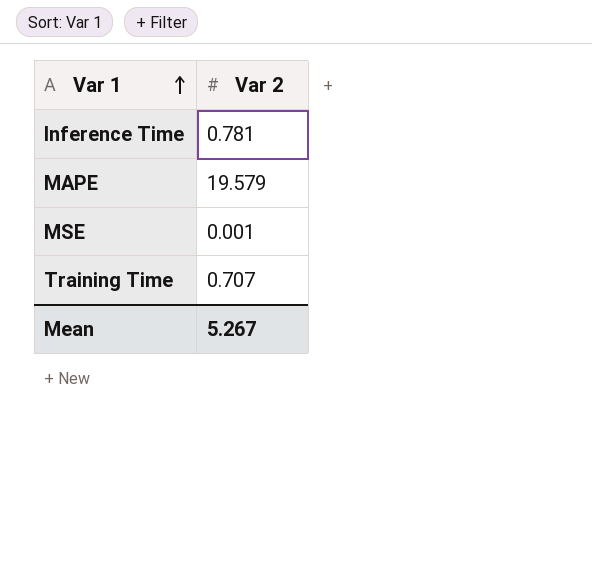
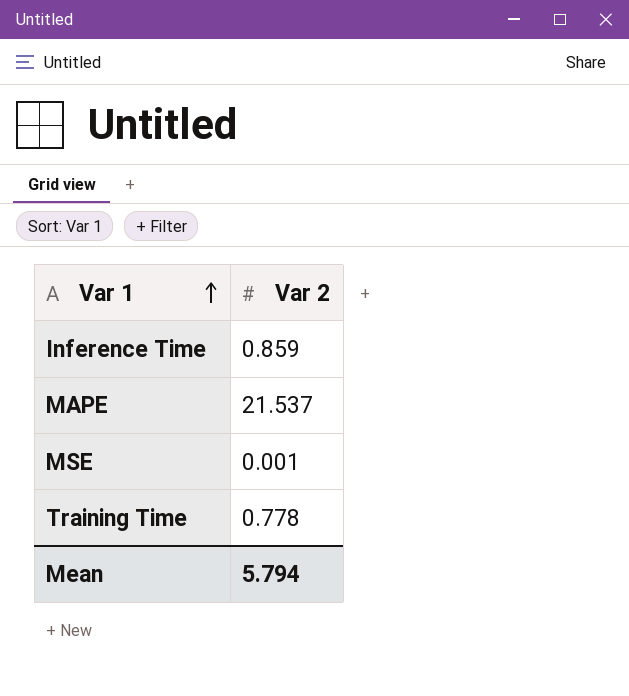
Inference Time | Var 2: 0.781 -> 0.859
MAPE | Var 2: 19.579 -> 21.537
Training Time | Var 2: 0.707 -> 0.778
Mean | Var 2: 5.267 -> 5.794

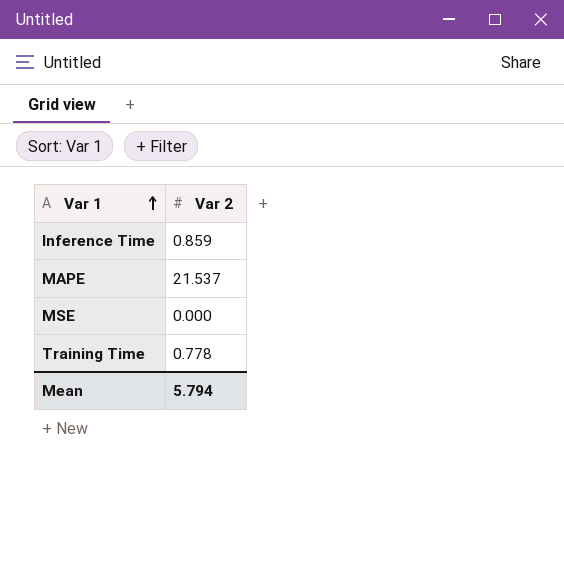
MSE | Var 2: 0.001 -> 0.000

